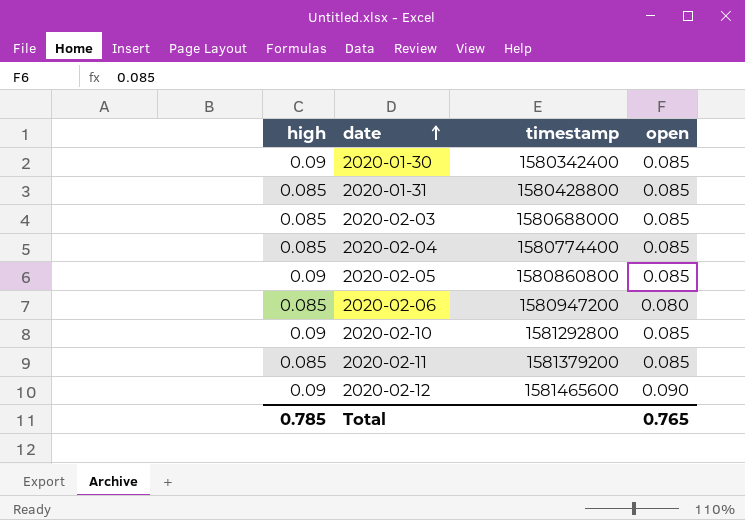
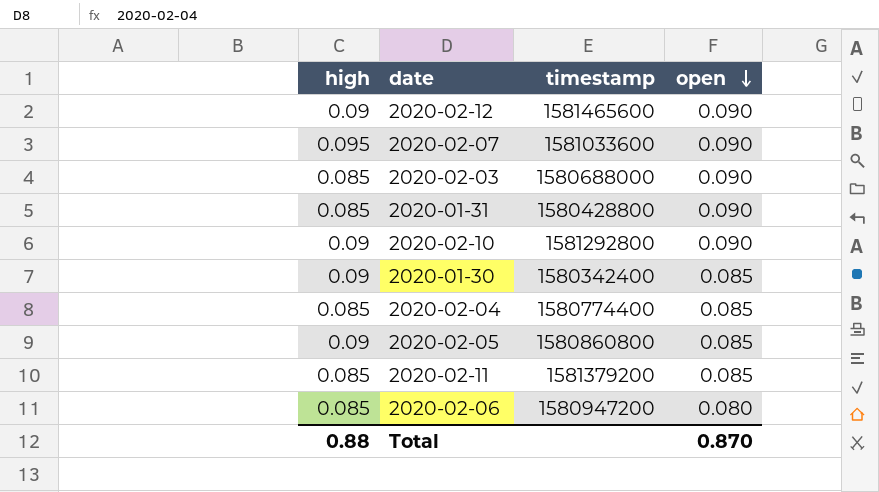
row order: date ascending -> open descending
row 2020-02-07: none -> 0.095 | 1581033600 | 0.090
2020-02-03 | open: 0.085 -> 0.090
2020-01-31 | open: 0.085 -> 0.090
2020-02-10 | open: 0.085 -> 0.090
Total | high: 0.785 -> 0.88
Total | open: 0.765 -> 0.870

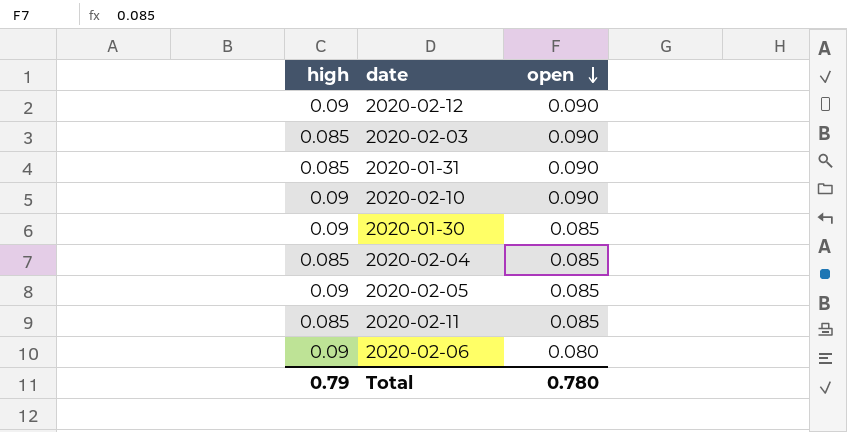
column timestamp | position: 3 -> none
row 2020-02-07: 0.095 | 1581033600 | 0.090 -> none
2020-02-06 | high: 0.085 -> 0.09
Total | high: 0.88 -> 0.79
Total | open: 0.870 -> 0.780

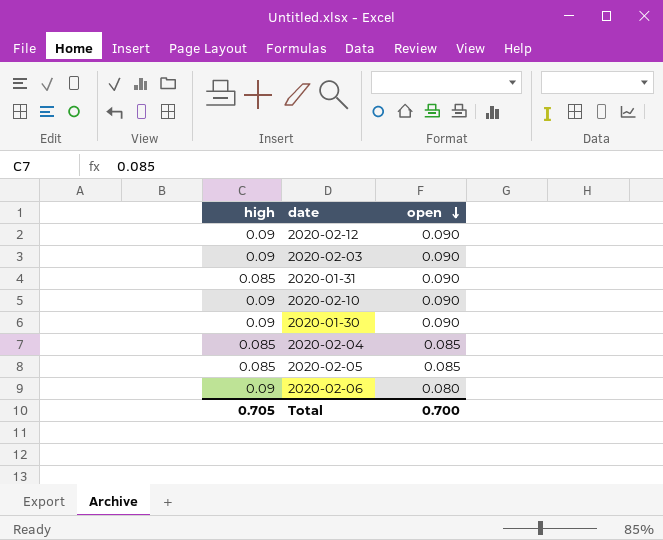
row 2020-02-11: 0.085 | 0.085 -> none
2020-02-03 | high: 0.085 -> 0.09
2020-01-30 | open: 0.085 -> 0.090
2020-02-05 | high: 0.09 -> 0.085
Total | high: 0.79 -> 0.705
Total | open: 0.780 -> 0.700

